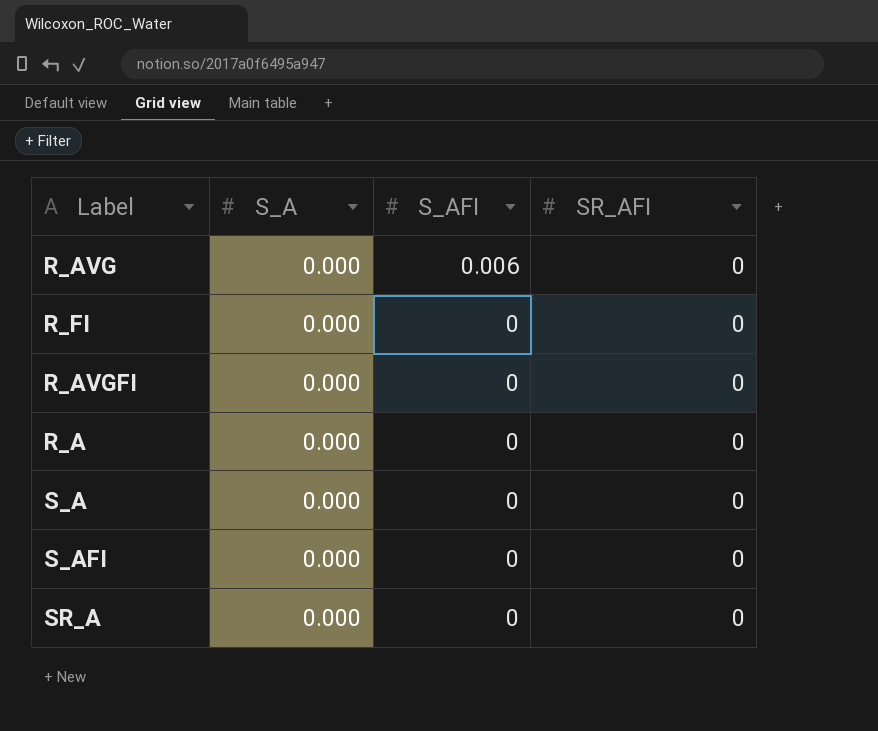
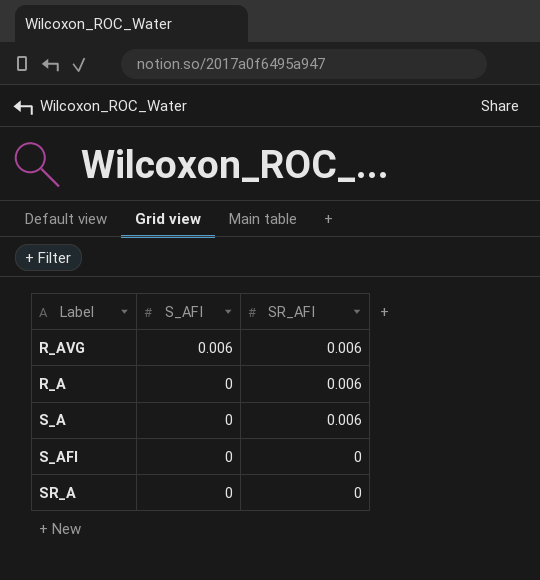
column S_A | position: 2 -> none
row R_FI: 0.000 | 0 | 0 -> none
row R_AVGFI: 0.000 | 0 | 0 -> none
R_AVG | SR_AFI: 0 -> 0.006
R_A | SR_AFI: 0 -> 0.006
S_A | SR_AFI: 0 -> 0.006

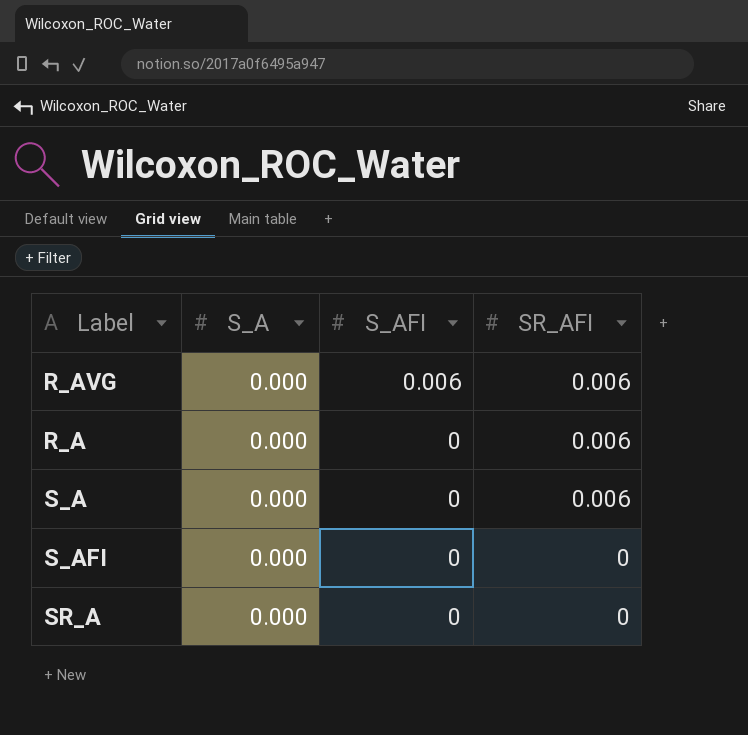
column S_A | position: none -> 2

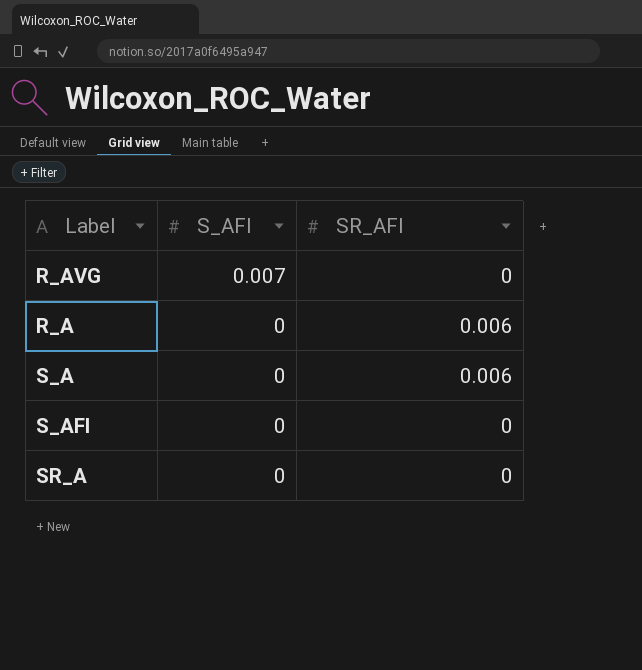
column S_A | position: 2 -> none
R_AVG | S_AFI: 0.006 -> 0.007
R_AVG | SR_AFI: 0.006 -> 0

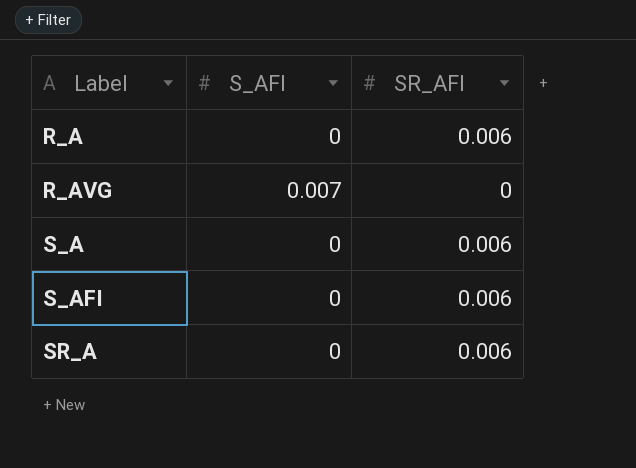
row order: S_AFI descending -> Label ascending
S_AFI | SR_AFI: 0 -> 0.006
SR_A | SR_AFI: 0 -> 0.006

